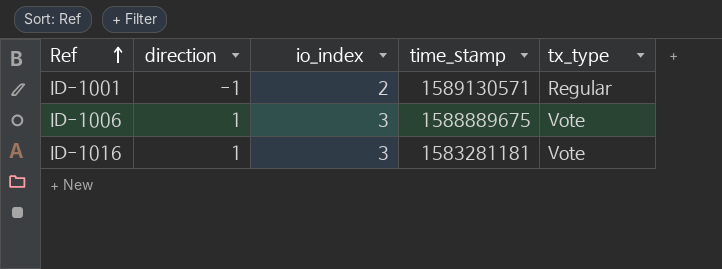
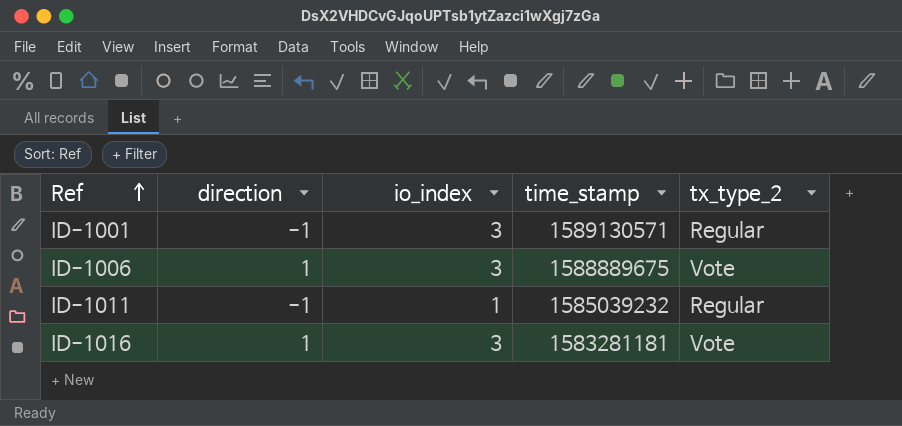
column name: tx_type -> tx_type_2
ID-1001 | io_index: 2 -> 3
row ID-1011: none -> -1 | 1 | 1585039232 | Regular

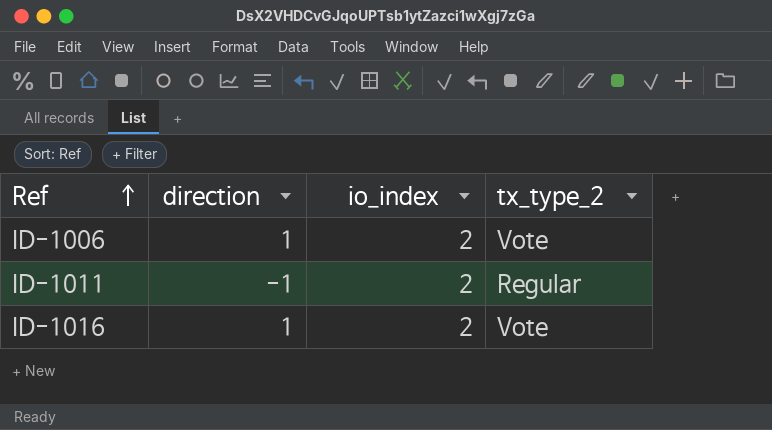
column time_stamp | position: 4 -> none
row ID-1001: -1 | 3 | 1589130571 | Regular -> none
ID-1006 | io_index: 3 -> 2
ID-1011 | io_index: 1 -> 2
ID-1016 | io_index: 3 -> 2

